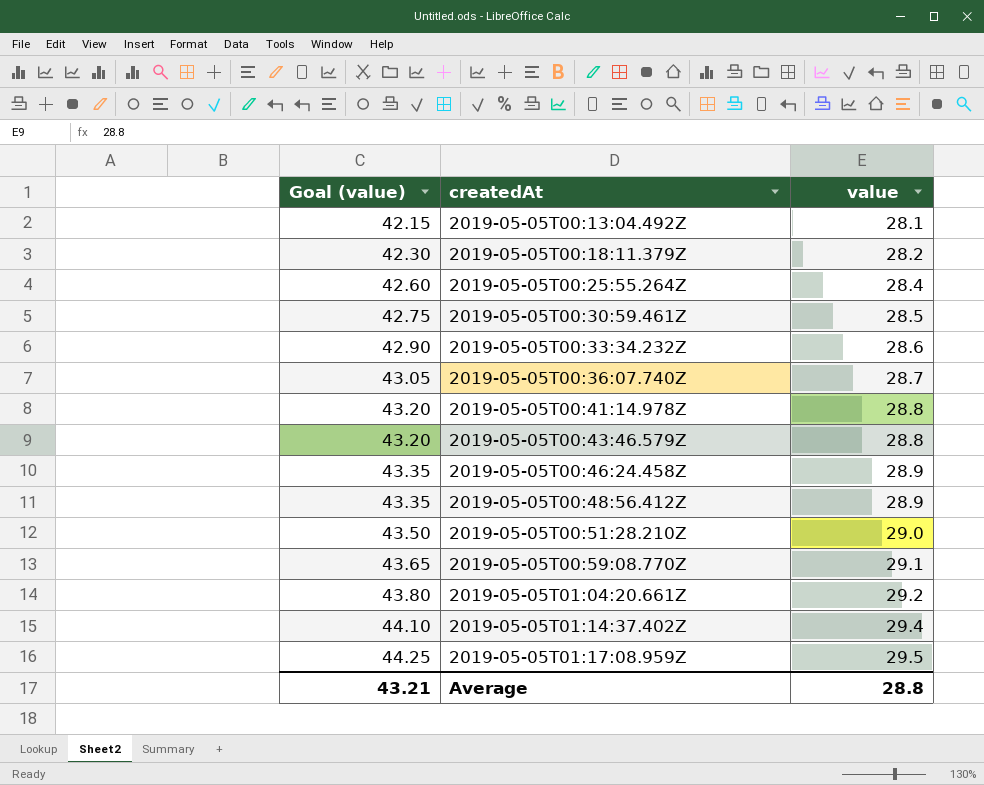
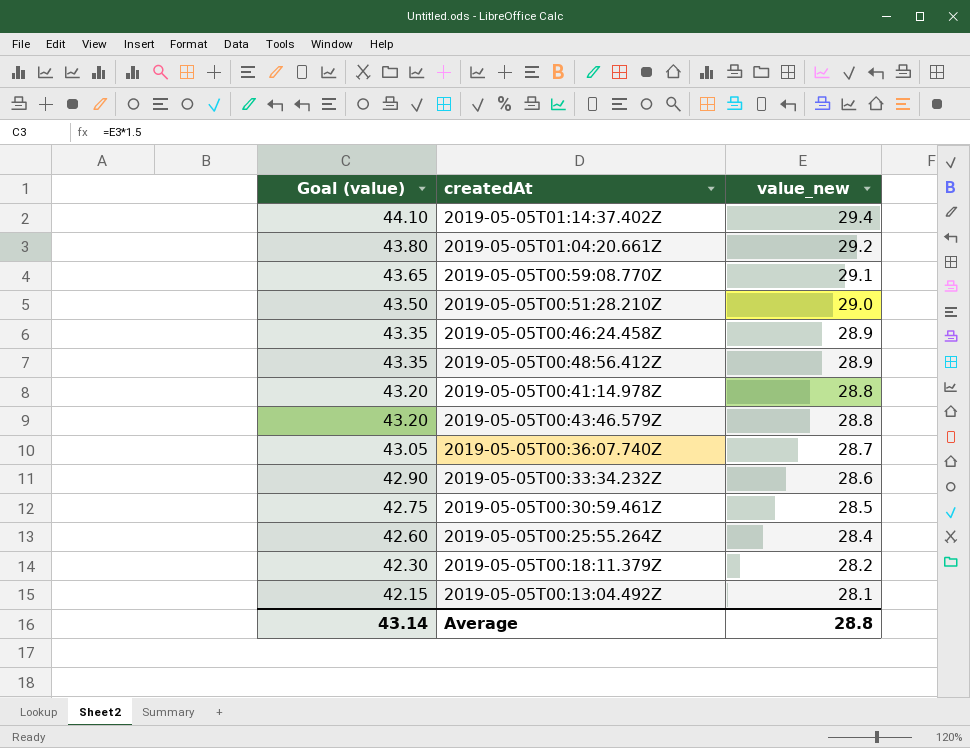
row order: Goal (value) ascending -> Goal (value) descending
column name: value -> value_new
row 2019-05-05T01:17:08.959Z: 44.25 | 29.5 -> none
Average | Goal (value): 43.21 -> 43.14

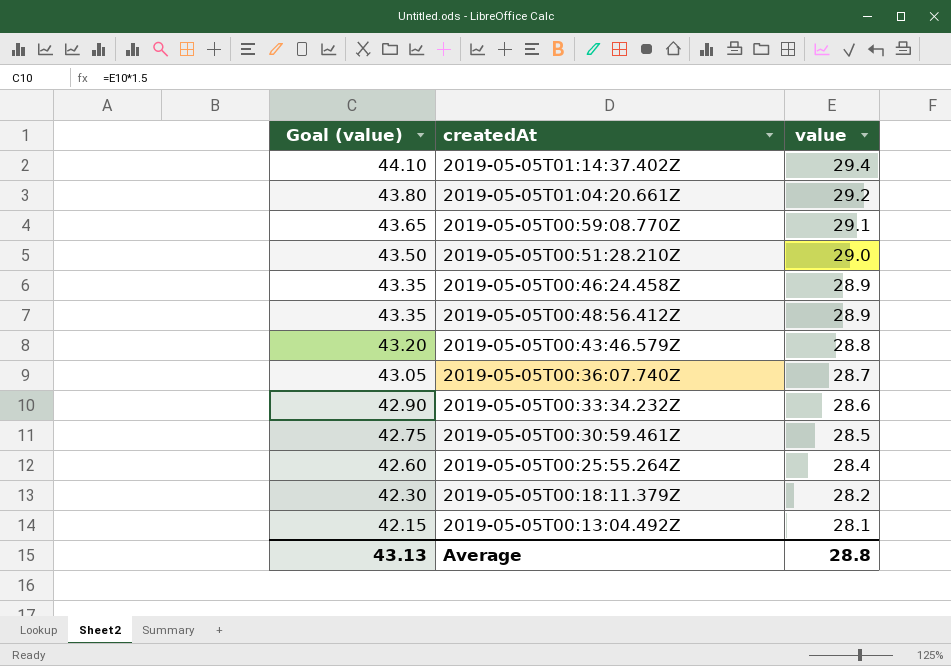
column name: value_new -> value
row 2019-05-05T00:41:14.978Z: 43.20 | 28.8 -> none
Average | Goal (value): 43.14 -> 43.13

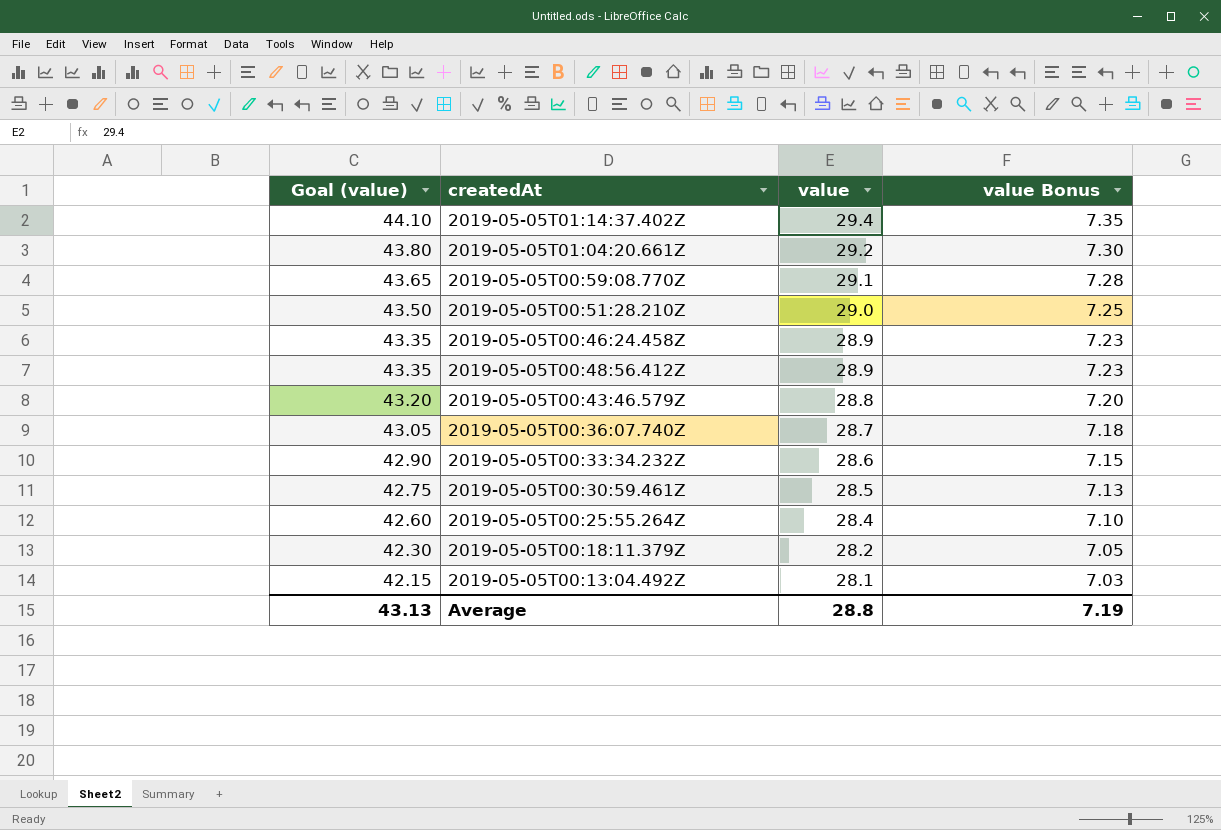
column value Bonus | formula: none -> [value] * 0.25

